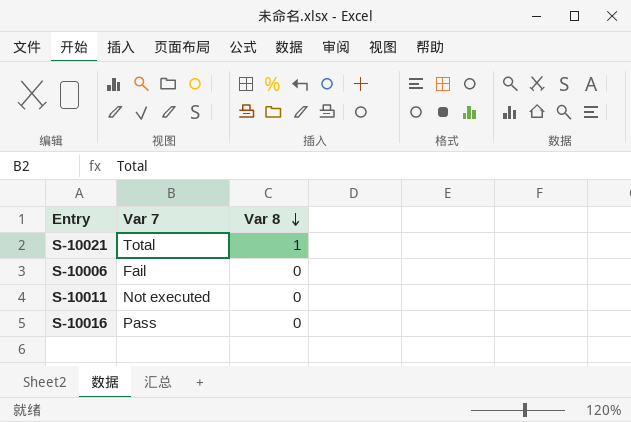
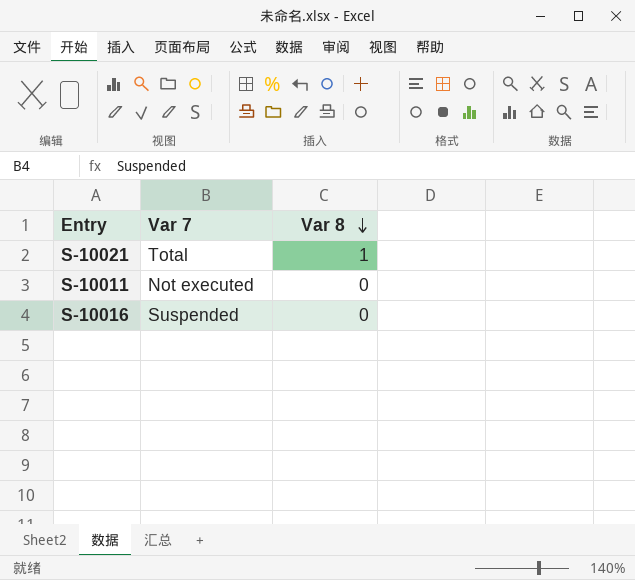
row S-10006: Fail | 0 -> none
S-10016 | Var 7: Pass -> Suspended

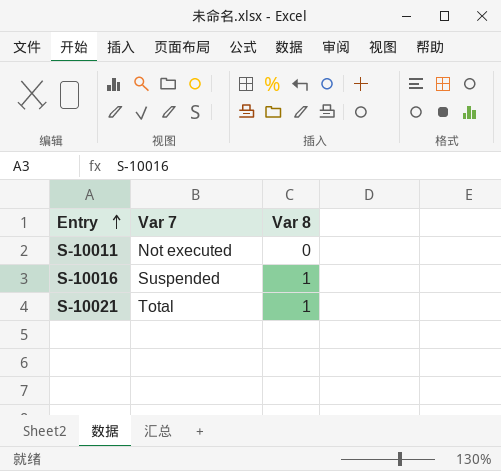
row order: Var 8 descending -> Entry ascending
S-10016 | Var 8: 0 -> 1

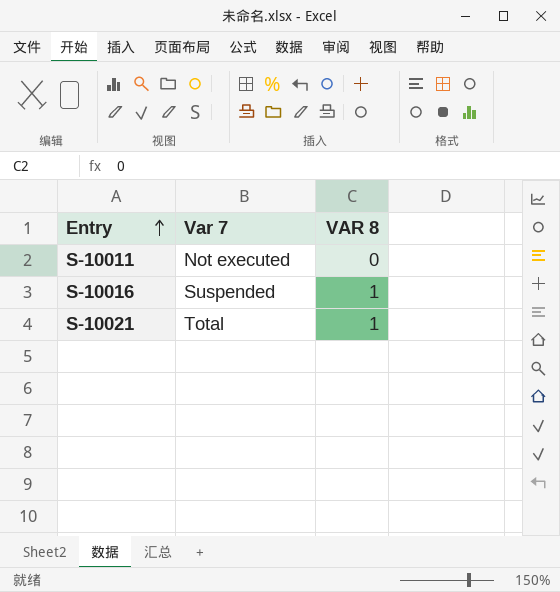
column name: Var 8 -> VAR 8

